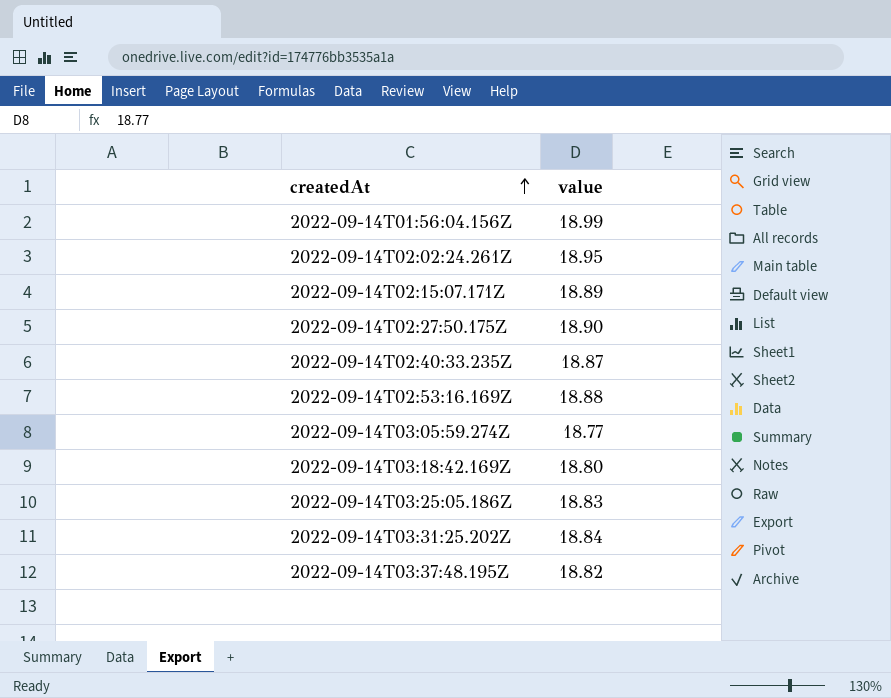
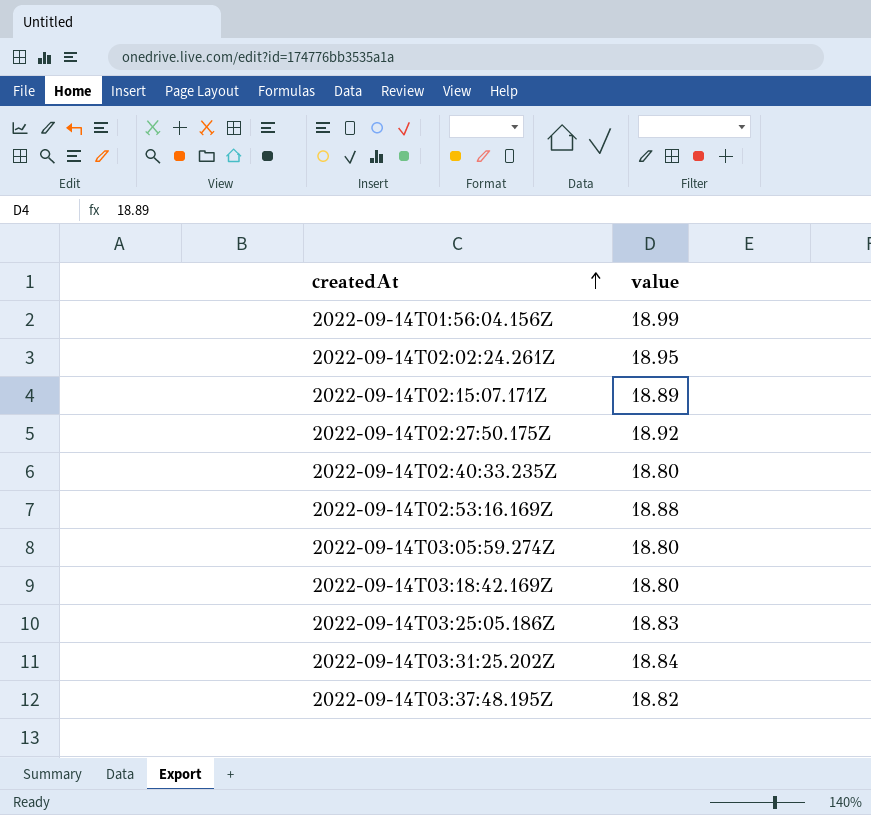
2022-09-14T02:27:50.175Z | value: 18.90 -> 18.92
2022-09-14T02:40:33.235Z | value: 18.87 -> 18.80
2022-09-14T03:05:59.274Z | value: 18.77 -> 18.80

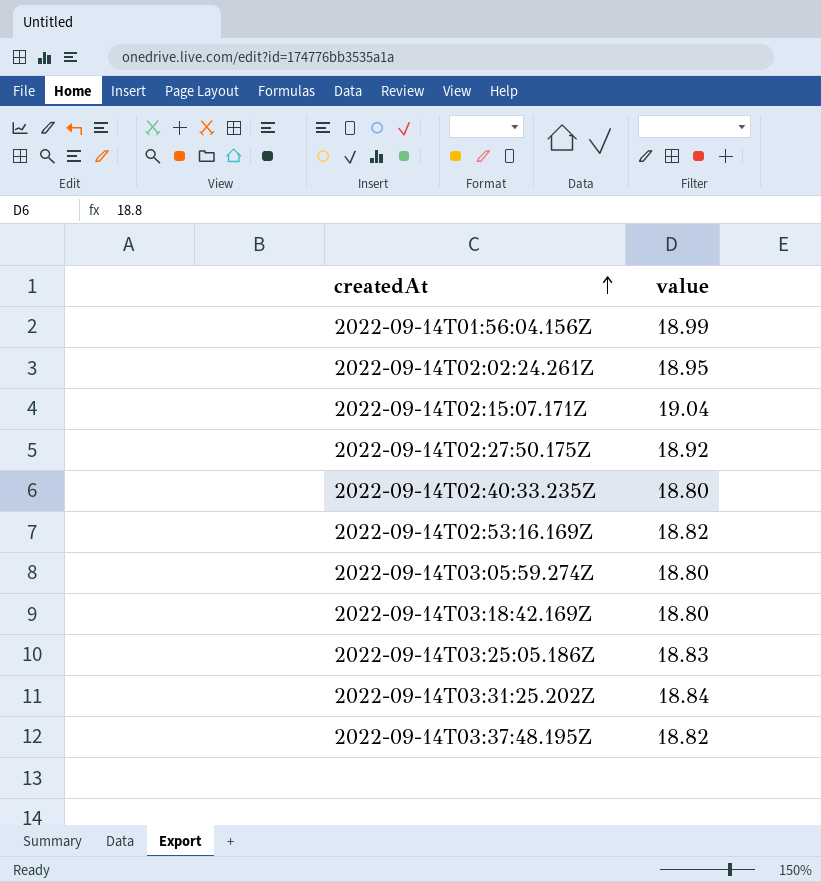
2022-09-14T02:15:07.171Z | value: 18.89 -> 19.04
2022-09-14T02:53:16.169Z | value: 18.88 -> 18.82

